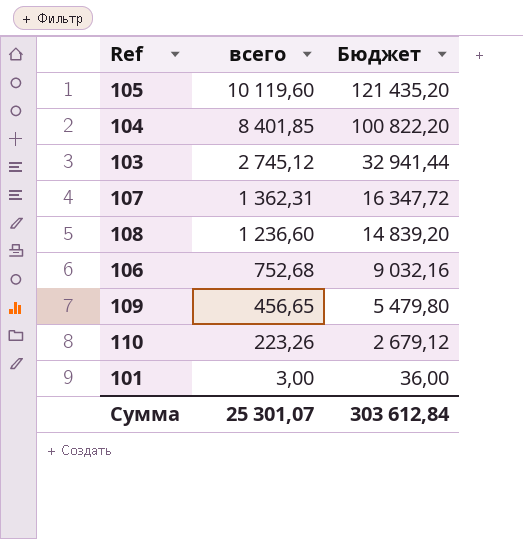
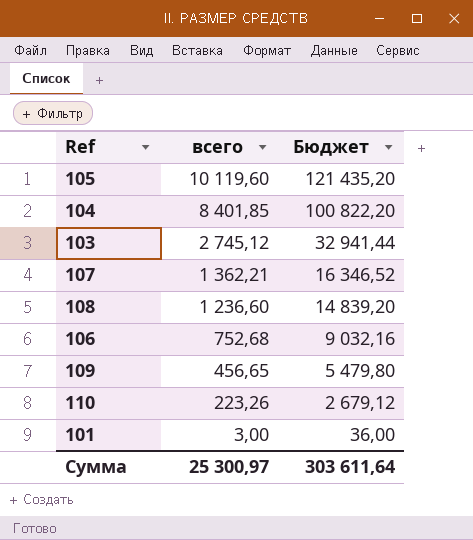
107 | всего: 1 362,31 -> 1 362,21
107 | Бюджет: 16 347,72 -> 16 346,52
Сумма | всего: 25 301,07 -> 25 300,97
Сумма | Бюджет: 303 612,84 -> 303 611,64

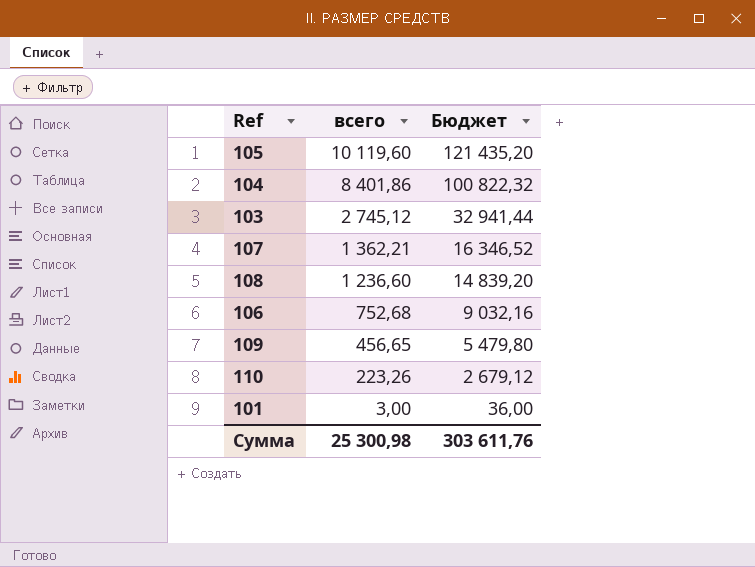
104 | всего: 8 401,85 -> 8 401,86
104 | Бюджет: 100 822,20 -> 100 822,32
Сумма | всего: 25 300,97 -> 25 300,98
Сумма | Бюджет: 303 611,64 -> 303 611,76

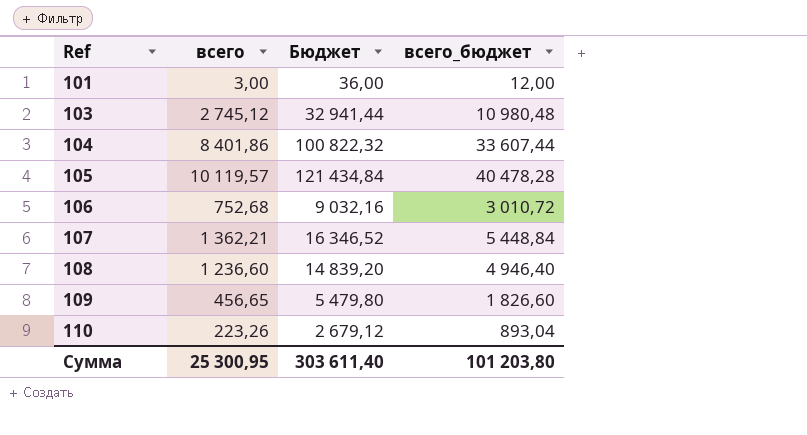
row order: всего descending -> Ref ascending
column всего_бюджет | formula: none -> [всего] * 4
105 | всего: 10 119,60 -> 10 119,57
105 | Бюджет: 121 435,20 -> 121 434,84
Сумма | всего: 25 300,98 -> 25 300,95
Сумма | Бюджет: 303 611,76 -> 303 611,40

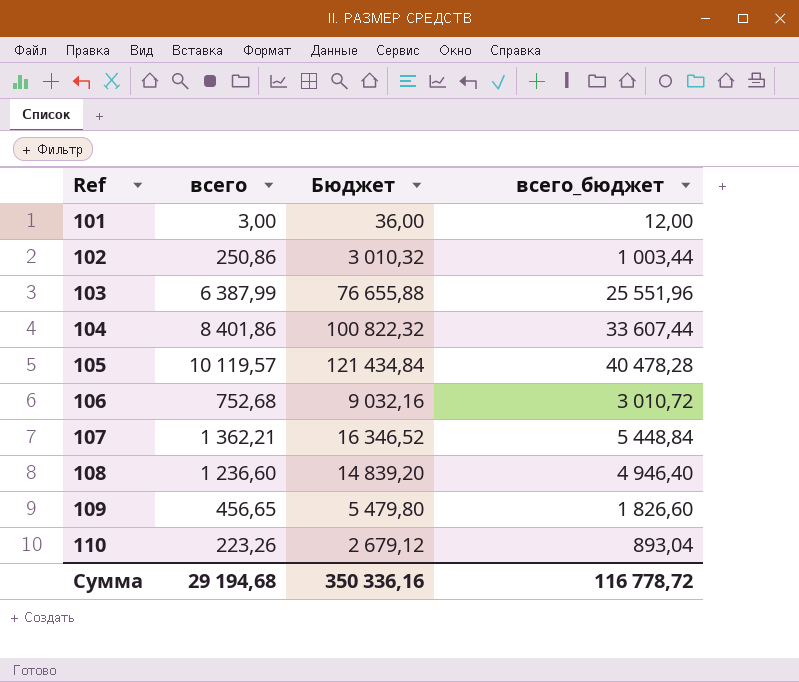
row 102: none -> 250,86 | 3 010,32 | 1 003,44
103 | всего: 2 745,12 -> 6 387,99
103 | Бюджет: 32 941,44 -> 76 655,88
103 | всего_бюджет: 10 980,48 -> 25 551,96
Сумма | всего: 25 300,95 -> 29 194,68
Сумма | Бюджет: 303 611,40 -> 350 336,16
Сумма | всего_бюджет: 101 203,80 -> 116 778,72

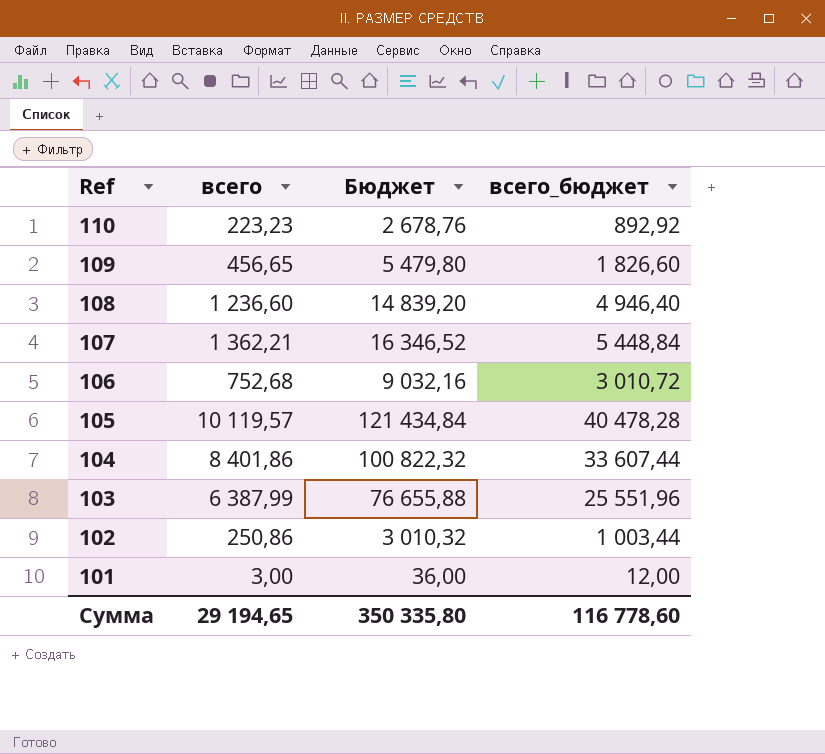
row order: Ref ascending -> Ref descending
110 | всего: 223,26 -> 223,23
110 | Бюджет: 2 679,12 -> 2 678,76
110 | всего_бюджет: 893,04 -> 892,92
Сумма | всего: 29 194,68 -> 29 194,65
Сумма | Бюджет: 350 336,16 -> 350 335,80
Сумма | всего_бюджет: 116 778,72 -> 116 778,60

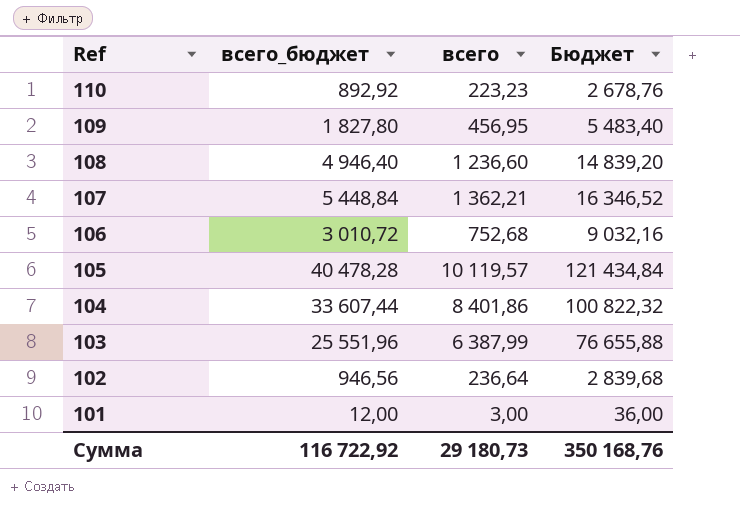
column всего_бюджет | position: 4 -> 2
109 | всего_бюджет: 1 826,60 -> 1 827,80
109 | всего: 456,65 -> 456,95
109 | Бюджет: 5 479,80 -> 5 483,40
102 | всего_бюджет: 1 003,44 -> 946,56
102 | всего: 250,86 -> 236,64
102 | Бюджет: 3 010,32 -> 2 839,68
Сумма | всего_бюджет: 116 778,60 -> 116 722,92
Сумма | всего: 29 194,65 -> 29 180,73
Сумма | Бюджет: 350 335,80 -> 350 168,76

